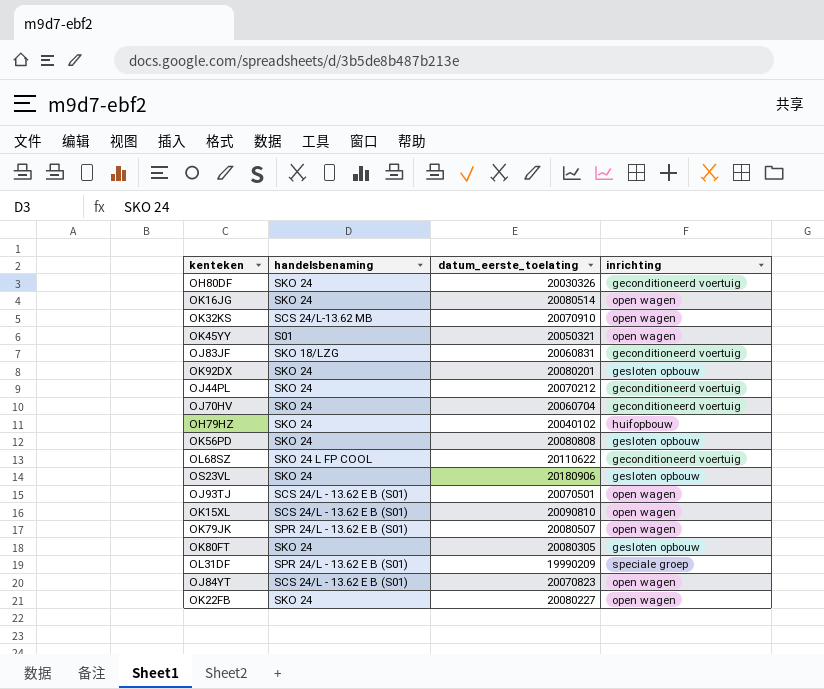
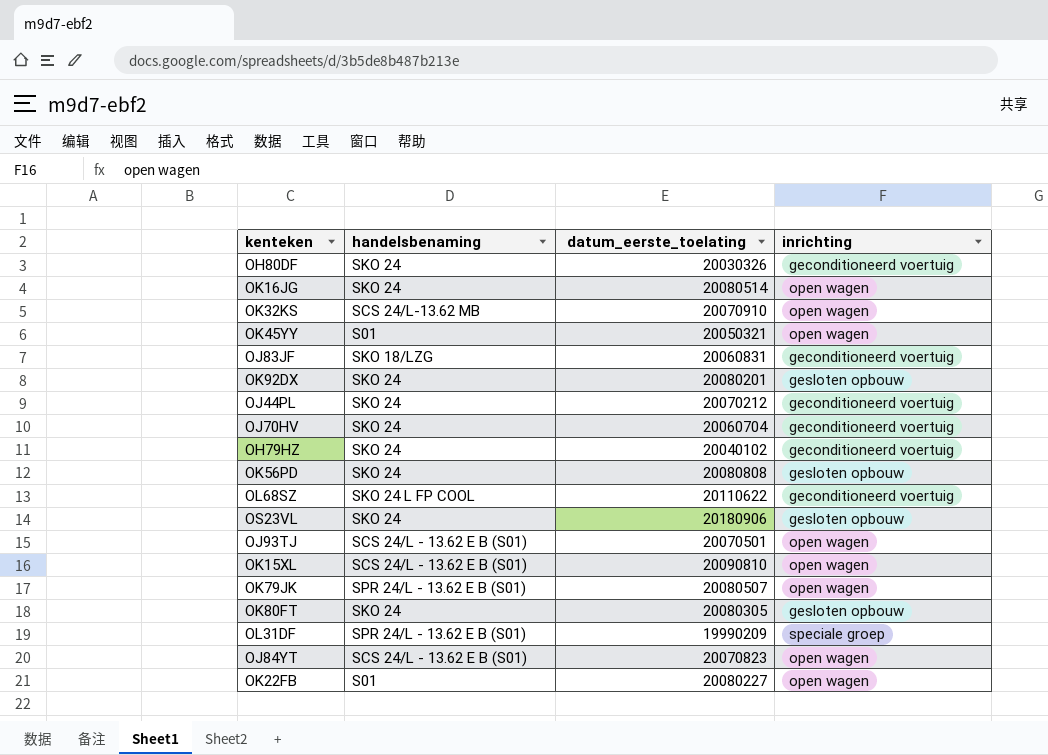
OH79HZ | inrichting: huifopbouw -> geconditioneerd voertuig
OK22FB | handelsbenaming: SKO 24 -> S01

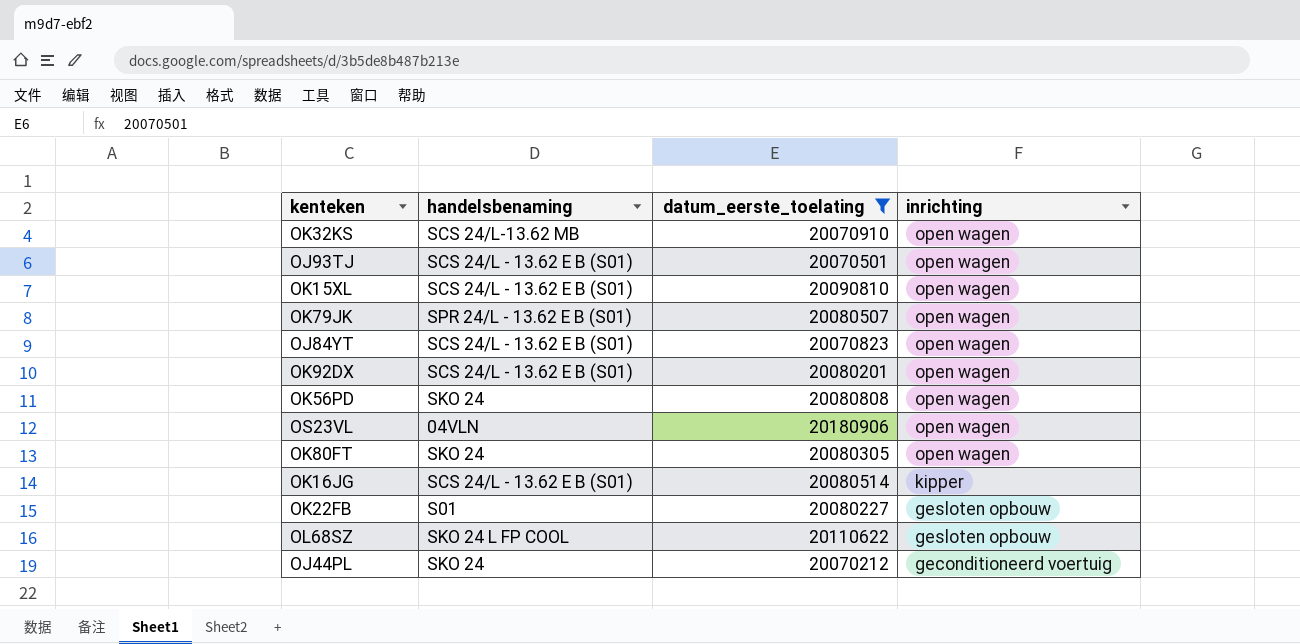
filter: none -> datum_eerste_toelating >= 20070212
row order: none -> inrichting descending
OK92DX | handelsbenaming: SKO 24 -> SCS 24/L - 13.62 E B (S01)
OK92DX | inrichting: gesloten opbouw -> open wagen
OK56PD | inrichting: gesloten opbouw -> open wagen
OS23VL | handelsbenaming: SKO 24 -> 04VLN
OS23VL | inrichting: gesloten opbouw -> open wagen
OK80FT | inrichting: gesloten opbouw -> open wagen
OK16JG | handelsbenaming: SKO 24 -> SCS 24/L - 13.62 E B (S01)
OK16JG | inrichting: open wagen -> kipper
OK22FB | inrichting: open wagen -> gesloten opbouw
OL68SZ | inrichting: geconditioneerd voertuig -> gesloten opbouw

